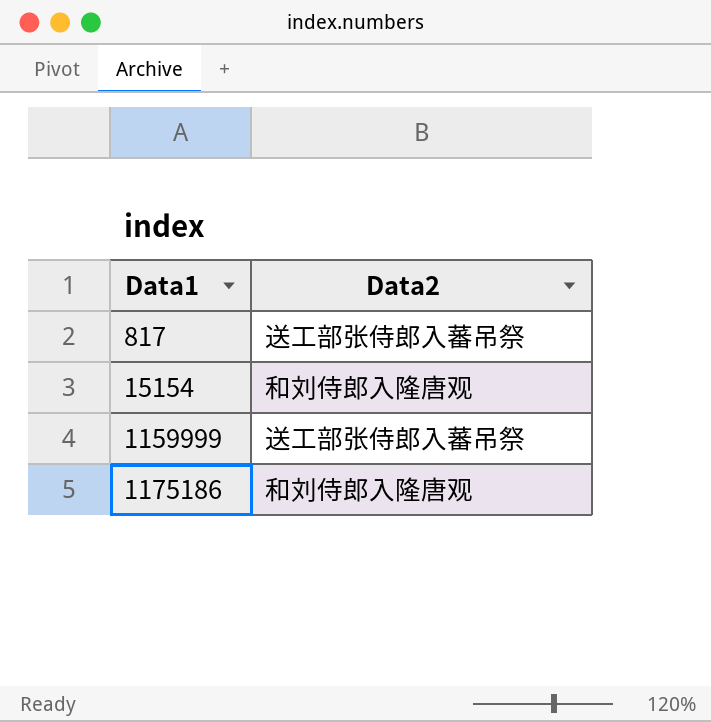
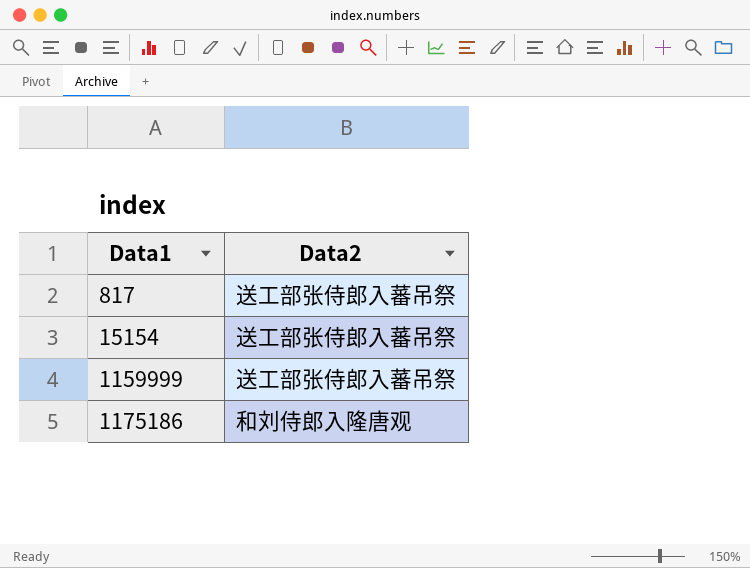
15154 | Data2: 和刘侍郎入隆唐观 -> 送工部张侍郎入蕃吊祭

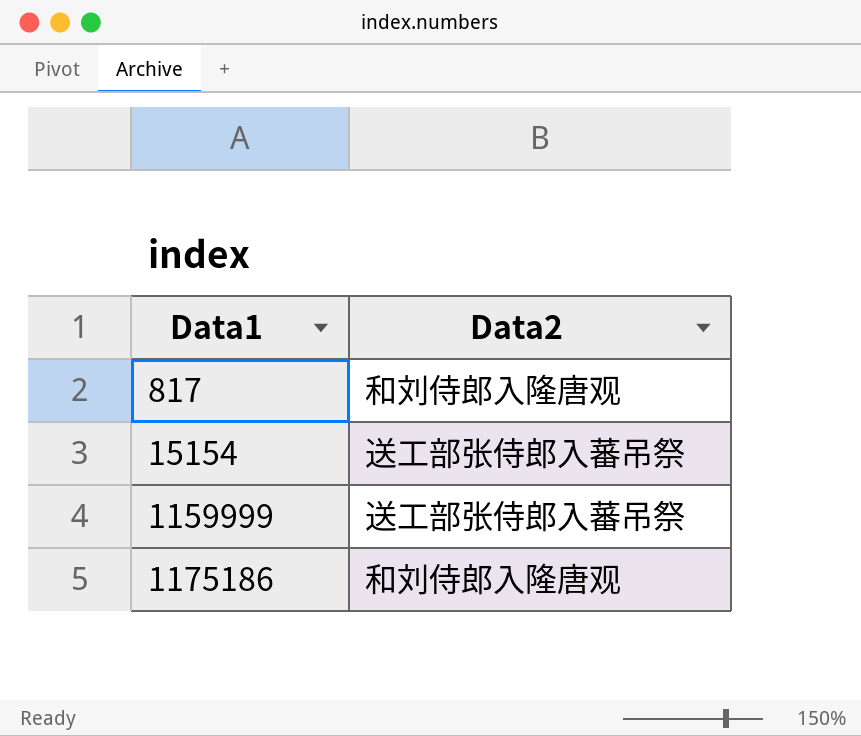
817 | Data2: 送工部张侍郎入蕃吊祭 -> 和刘侍郎入隆唐观

